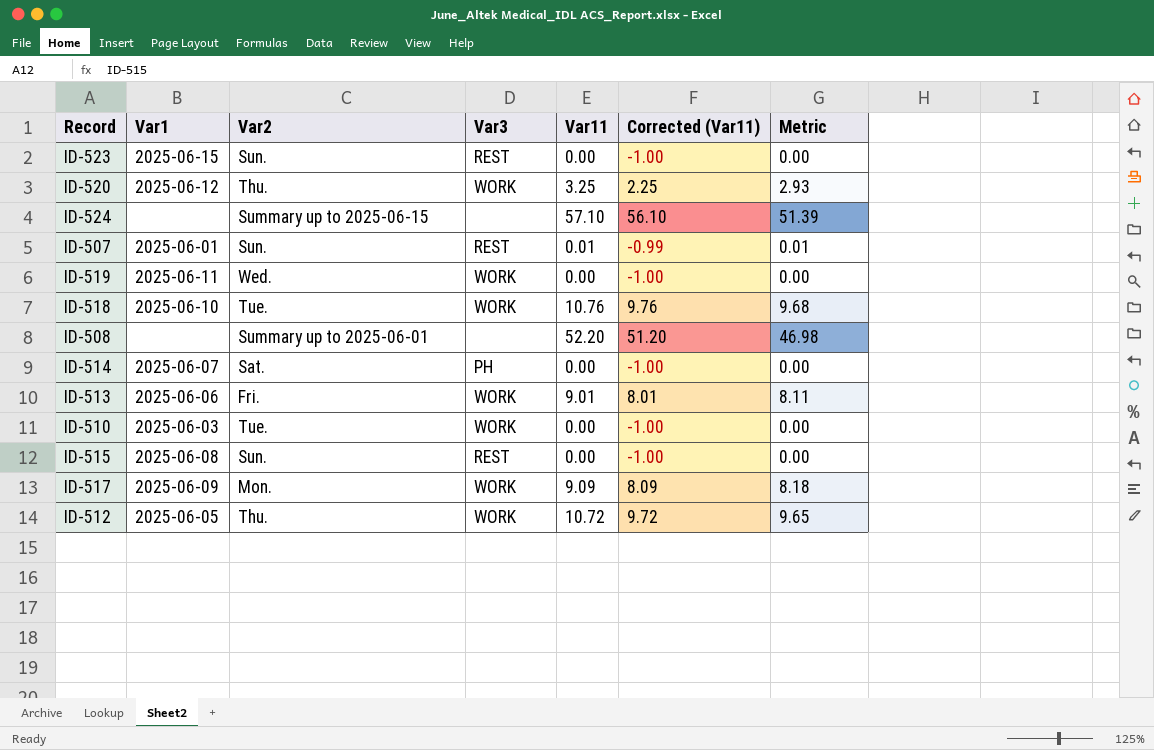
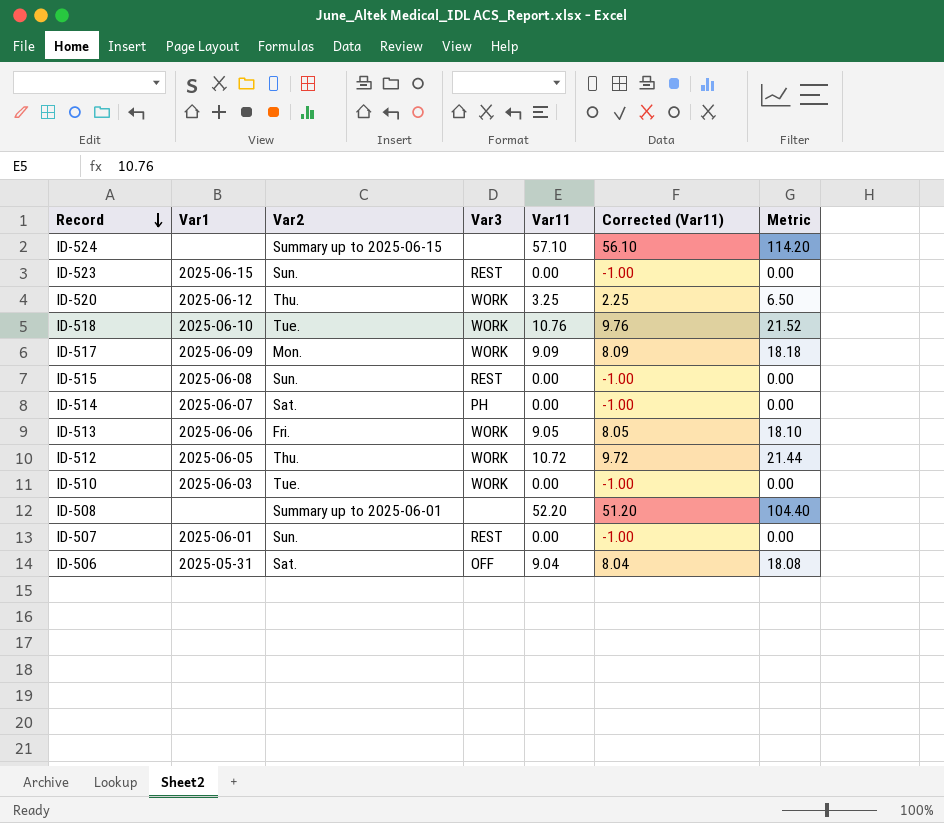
row order: none -> Record descending
column Metric | formula: [Var11] * 0.9 -> [Var11] * 2
row ID-519: 2025-06-11 | Wed. | WORK | 0.00 | -1.00 | 0.00 -> none
ID-513 | Var11: 9.01 -> 9.05
ID-513 | Corrected (Var11): 8.01 -> 8.05
ID-507 | Var11: 0.01 -> 0.00
ID-507 | Corrected (Var11): -0.99 -> -1.00
row ID-506: none -> 2025-05-31 | Sat. | OFF | 9.04 | 8.04 | 18.08

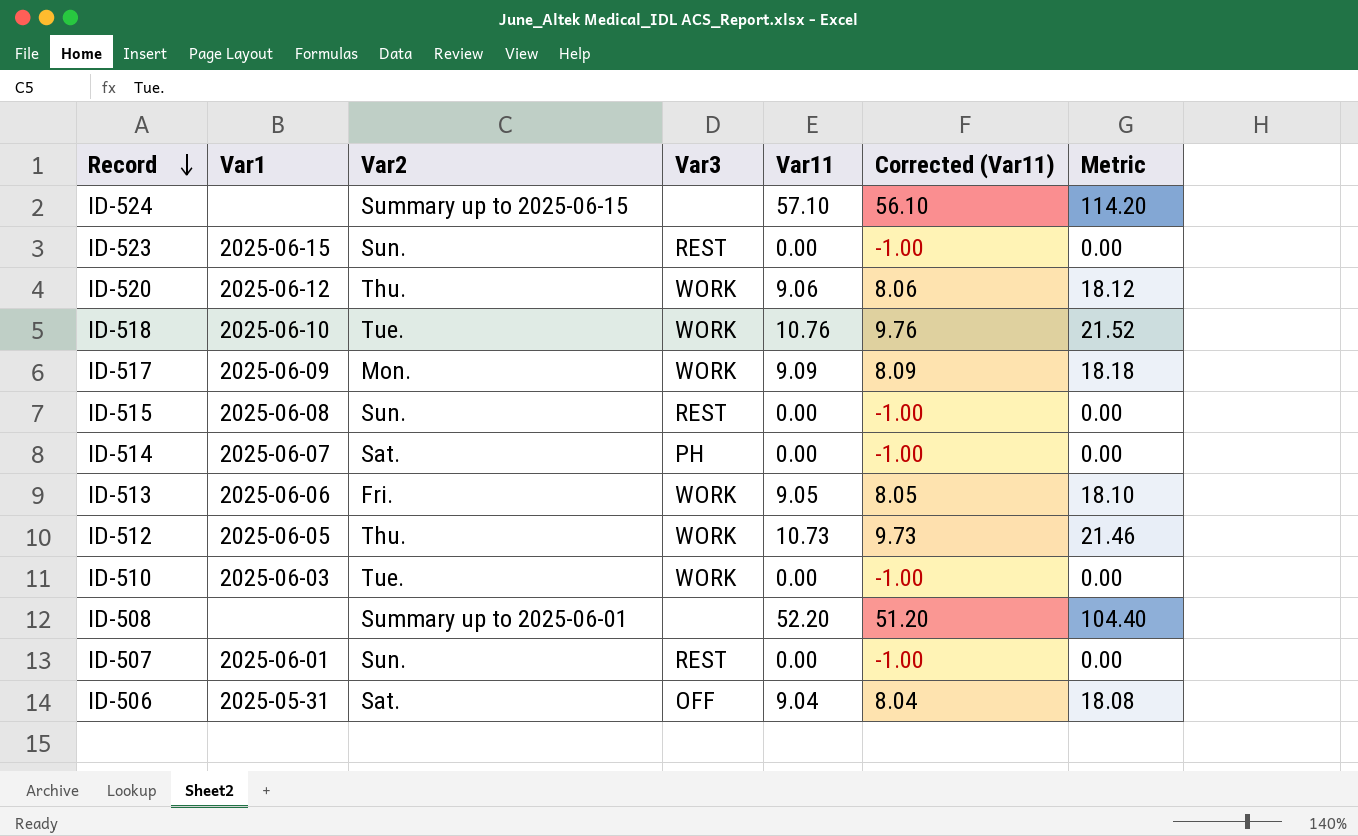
ID-520 | Var11: 3.25 -> 9.06
ID-520 | Corrected (Var11): 2.25 -> 8.06
ID-520 | Metric: 6.50 -> 18.12
ID-512 | Var11: 10.72 -> 10.73
ID-512 | Corrected (Var11): 9.72 -> 9.73
ID-512 | Metric: 21.44 -> 21.46

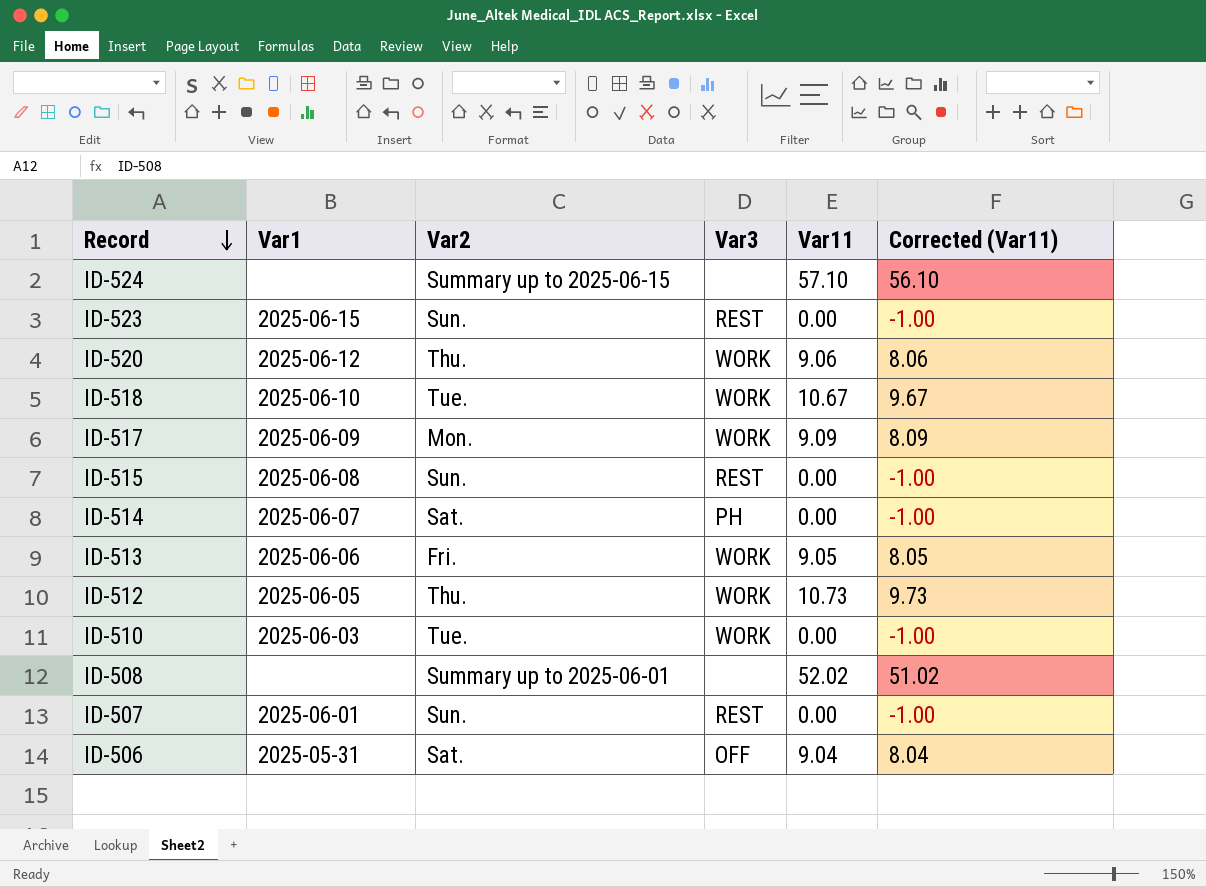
column Metric | formula: [Var11] * 2 -> none
ID-518 | Var11: 10.76 -> 10.67
ID-518 | Corrected (Var11): 9.76 -> 9.67
ID-508 | Var11: 52.20 -> 52.02
ID-508 | Corrected (Var11): 51.20 -> 51.02

